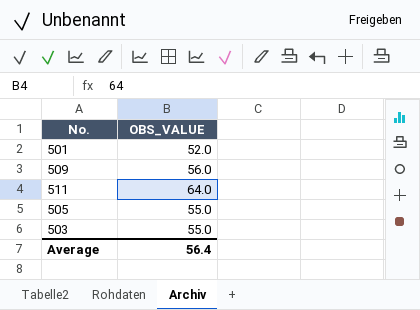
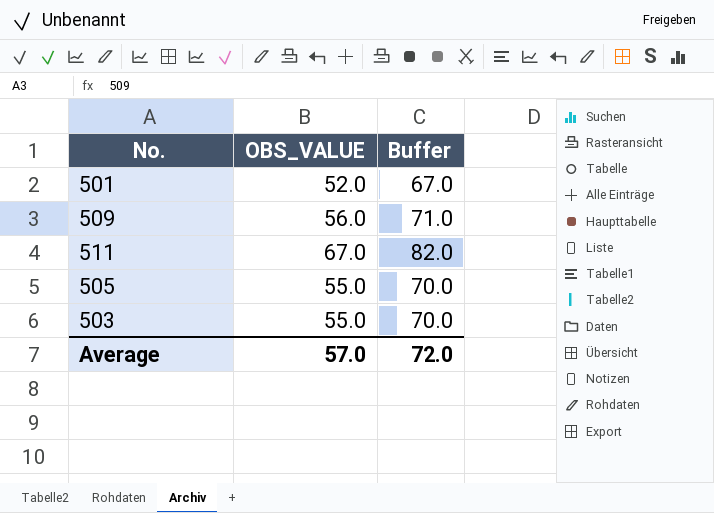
column Buffer | formula: none -> [OBS_VALUE] + 15
511 | OBS_VALUE: 64.0 -> 67.0
Average | OBS_VALUE: 56.4 -> 57.0

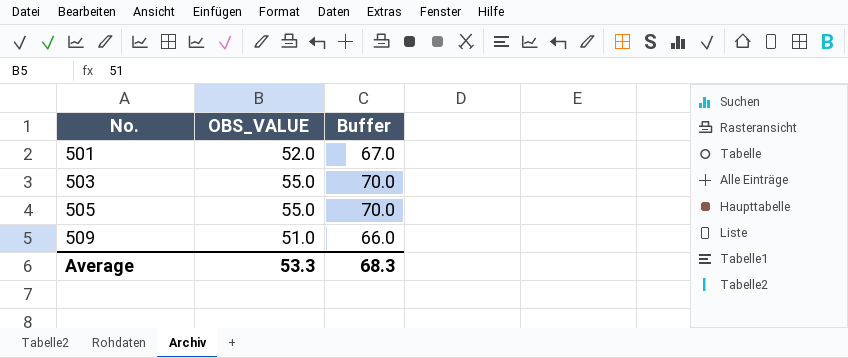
row order: none -> No. ascending
row 511: 67.0 | 82.0 -> none
509 | OBS_VALUE: 56.0 -> 51.0
509 | Buffer: 71.0 -> 66.0
Average | OBS_VALUE: 57.0 -> 53.3
Average | Buffer: 72.0 -> 68.3

